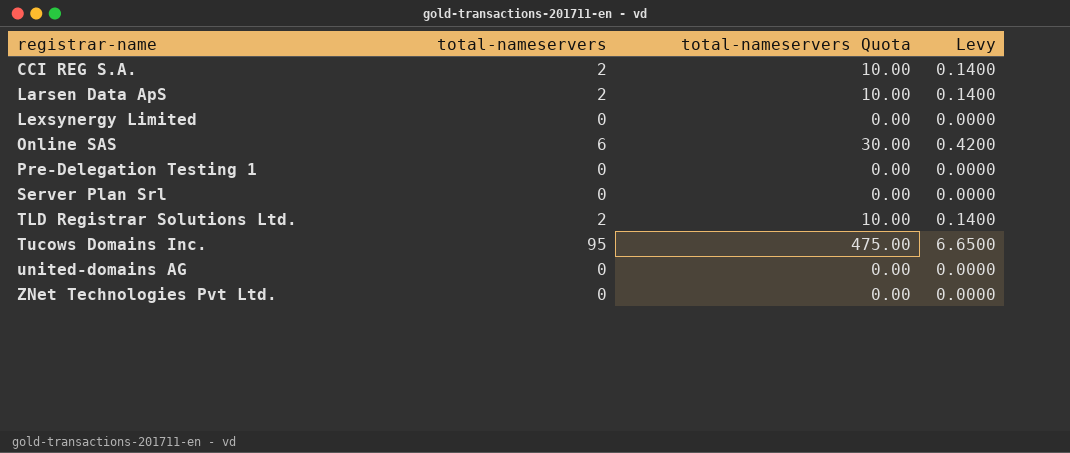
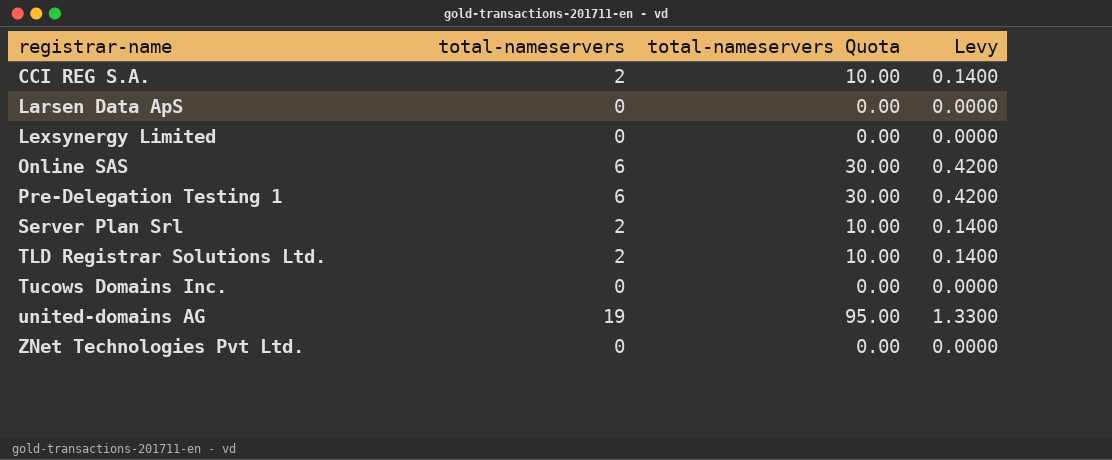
Larsen Data ApS | total-nameservers: 2 -> 0
Larsen Data ApS | total-nameservers Quota: 10.00 -> 0.00
Larsen Data ApS | Levy: 0.1400 -> 0.0000
Pre-Delegation Testing 1 | total-nameservers: 0 -> 6
Pre-Delegation Testing 1 | total-nameservers Quota: 0.00 -> 30.00
Pre-Delegation Testing 1 | Levy: 0.0000 -> 0.4200
Server Plan Srl | total-nameservers: 0 -> 2
Server Plan Srl | total-nameservers Quota: 0.00 -> 10.00
Server Plan Srl | Levy: 0.0000 -> 0.1400
Tucows Domains Inc. | total-nameservers: 95 -> 0
Tucows Domains Inc. | total-nameservers Quota: 475.00 -> 0.00
Tucows Domains Inc. | Levy: 6.6500 -> 0.0000
united-domains AG | total-nameservers: 0 -> 19
united-domains AG | total-nameservers Quota: 0.00 -> 95.00
united-domains AG | Levy: 0.0000 -> 1.3300

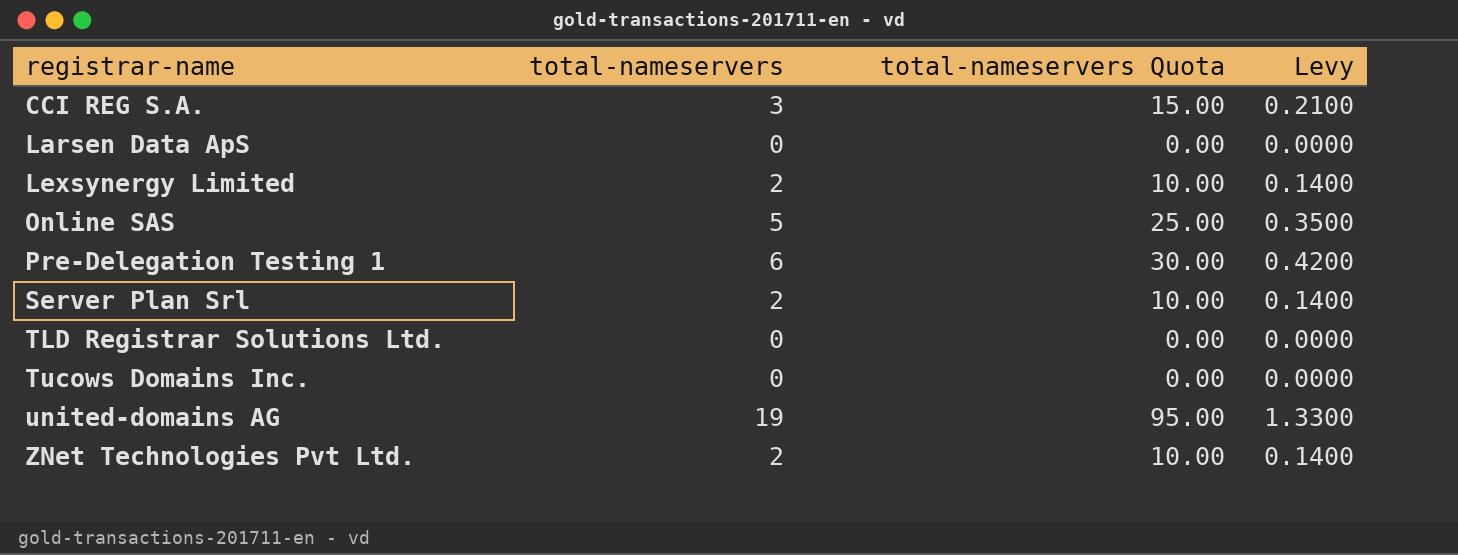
CCI REG S.A. | total-nameservers: 2 -> 3
CCI REG S.A. | total-nameservers Quota: 10.00 -> 15.00
CCI REG S.A. | Levy: 0.1400 -> 0.2100
Lexsynergy Limited | total-nameservers: 0 -> 2
Lexsynergy Limited | total-nameservers Quota: 0.00 -> 10.00
Lexsynergy Limited | Levy: 0.0000 -> 0.1400
Online SAS | total-nameservers: 6 -> 5
Online SAS | total-nameservers Quota: 30.00 -> 25.00
Online SAS | Levy: 0.4200 -> 0.3500
TLD Registrar Solutions Ltd. | total-nameservers: 2 -> 0
TLD Registrar Solutions Ltd. | total-nameservers Quota: 10.00 -> 0.00
TLD Registrar Solutions Ltd. | Levy: 0.1400 -> 0.0000
ZNet Technologies Pvt Ltd. | total-nameservers: 0 -> 2
ZNet Technologies Pvt Ltd. | total-nameservers Quota: 0.00 -> 10.00
ZNet Technologies Pvt Ltd. | Levy: 0.0000 -> 0.1400

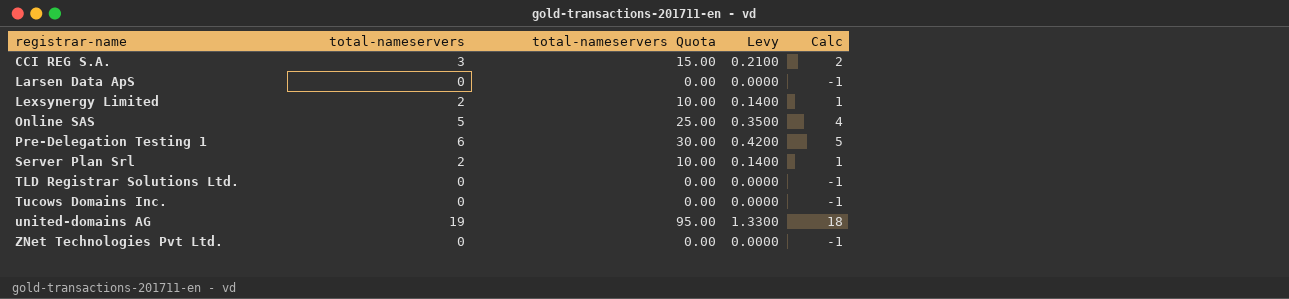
column Calc | formula: none -> [total-nameservers] - 1
ZNet Technologies Pvt Ltd. | total-nameservers: 2 -> 0
ZNet Technologies Pvt Ltd. | total-nameservers Quota: 10.00 -> 0.00
ZNet Technologies Pvt Ltd. | Levy: 0.1400 -> 0.0000

